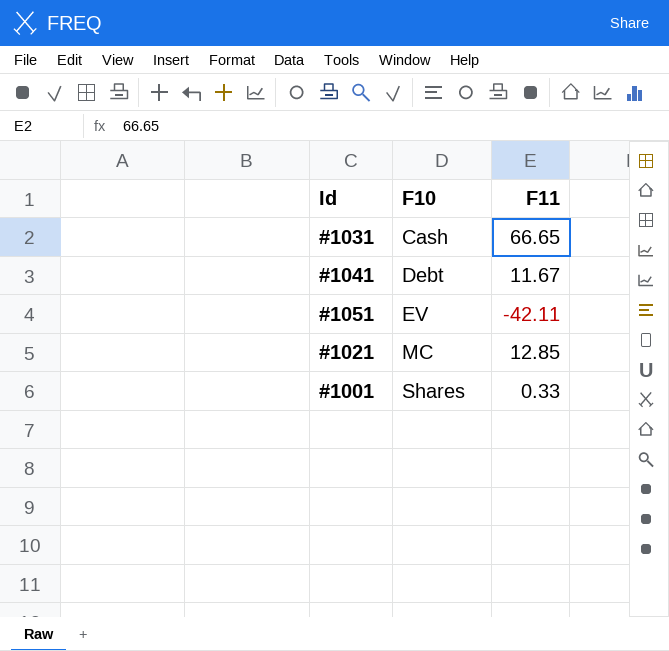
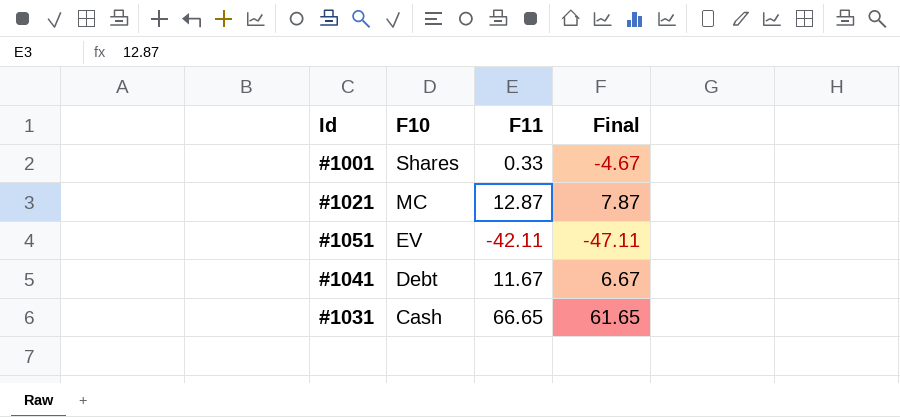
row order: F10 ascending -> F10 descending
column Final | formula: none -> [F11] - 5
#1021 | F11: 12.85 -> 12.87

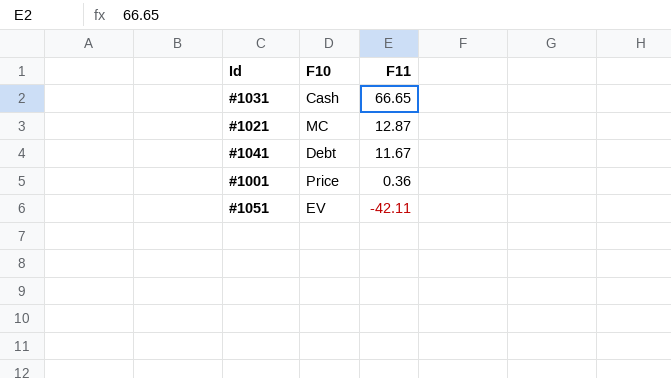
row order: F10 descending -> F11 descending
column Final | formula: [F11] - 5 -> none
#1001 | F10: Shares -> Price
#1001 | F11: 0.33 -> 0.36

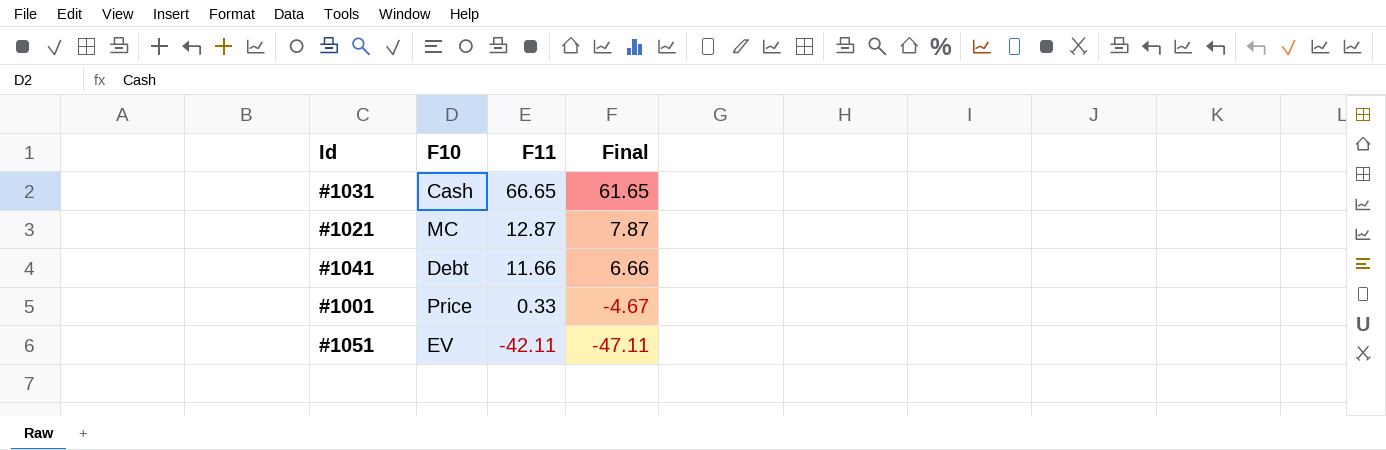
column Final | formula: none -> [F11] - 5
#1041 | F11: 11.67 -> 11.66
#1001 | F11: 0.36 -> 0.33

